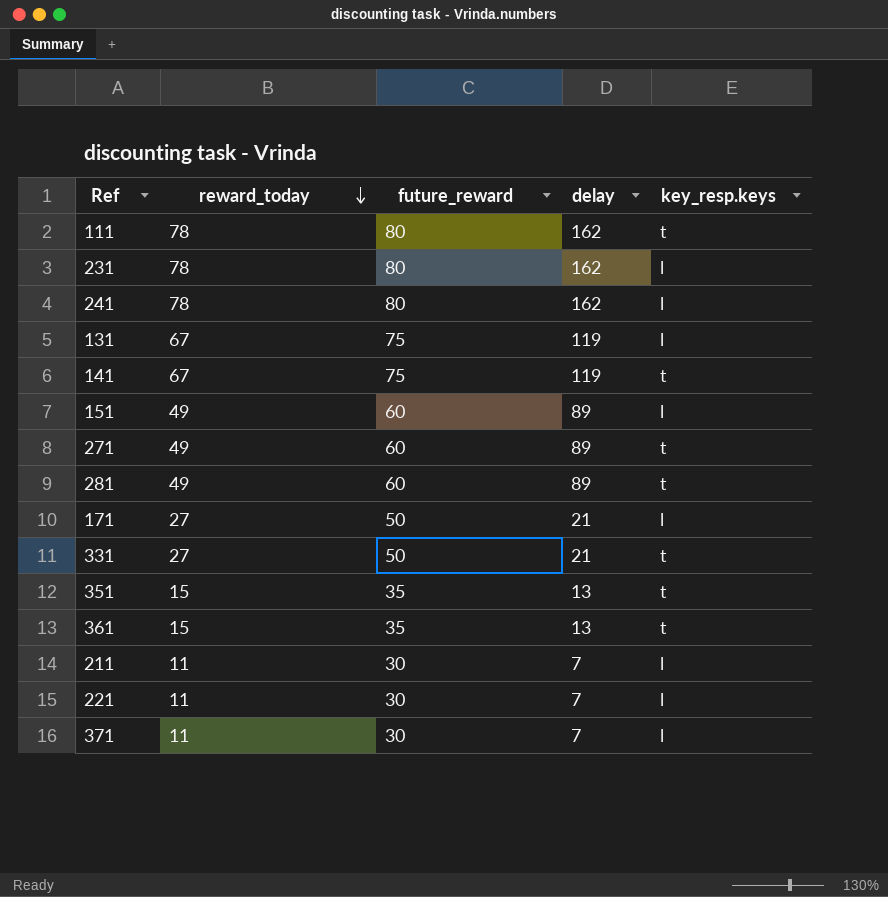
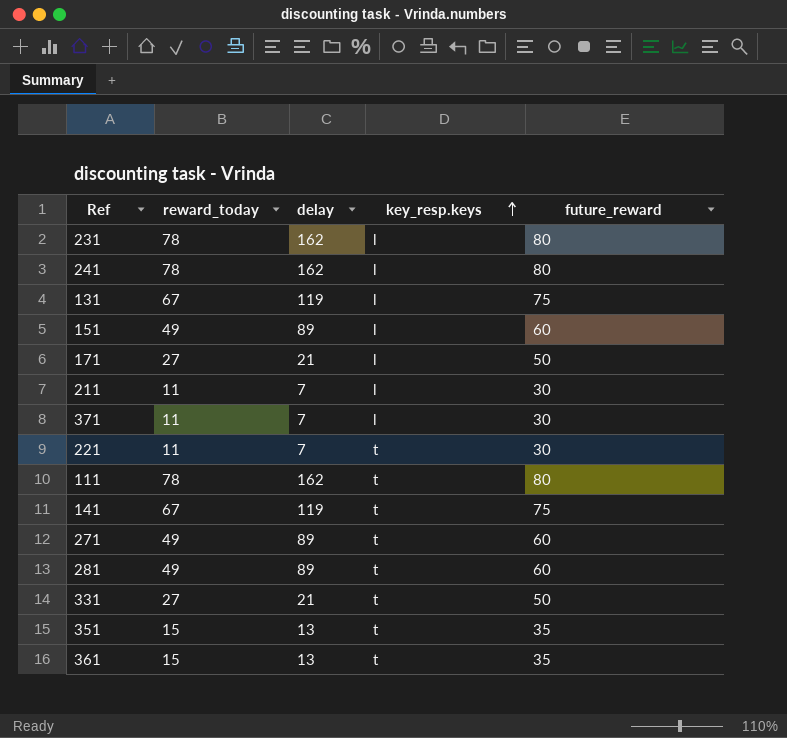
row order: reward_today descending -> key_resp.keys ascending
column future_reward | position: 3 -> 5
221 | key_resp.keys: l -> t

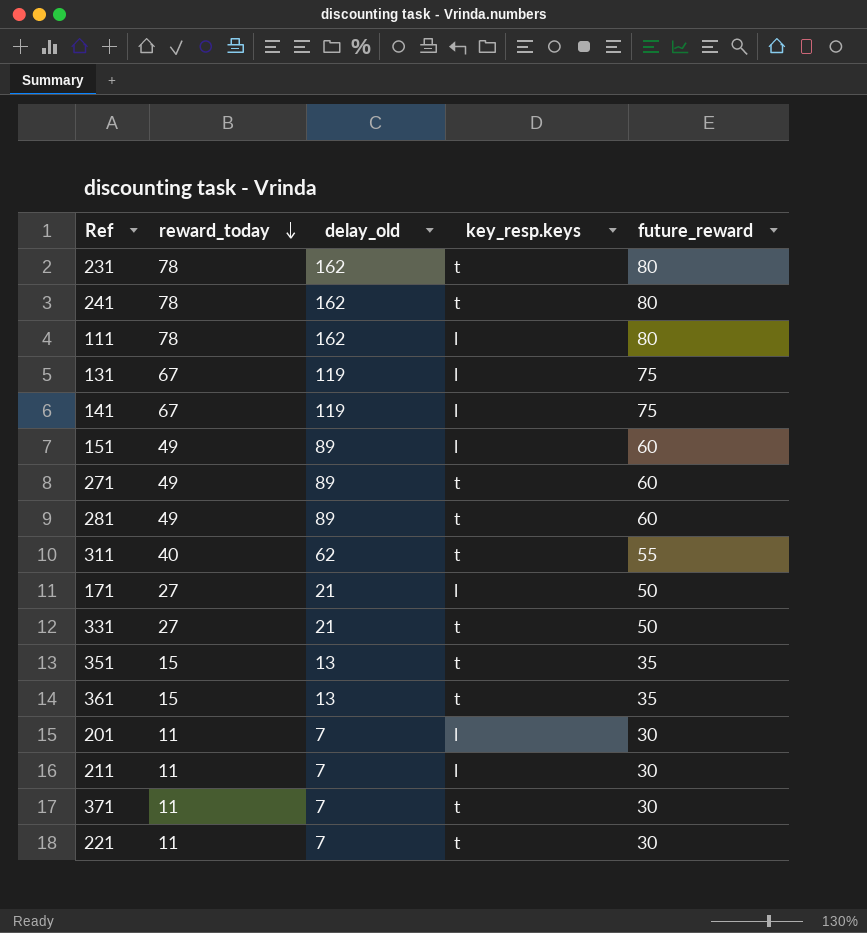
row order: key_resp.keys ascending -> reward_today descending
column name: delay -> delay_old
231 | key_resp.keys: l -> t
241 | key_resp.keys: l -> t
111 | key_resp.keys: t -> l
141 | key_resp.keys: t -> l
row 311: none -> 40 | 62 | t | 55
row 201: none -> 11 | 7 | l | 30
371 | key_resp.keys: l -> t

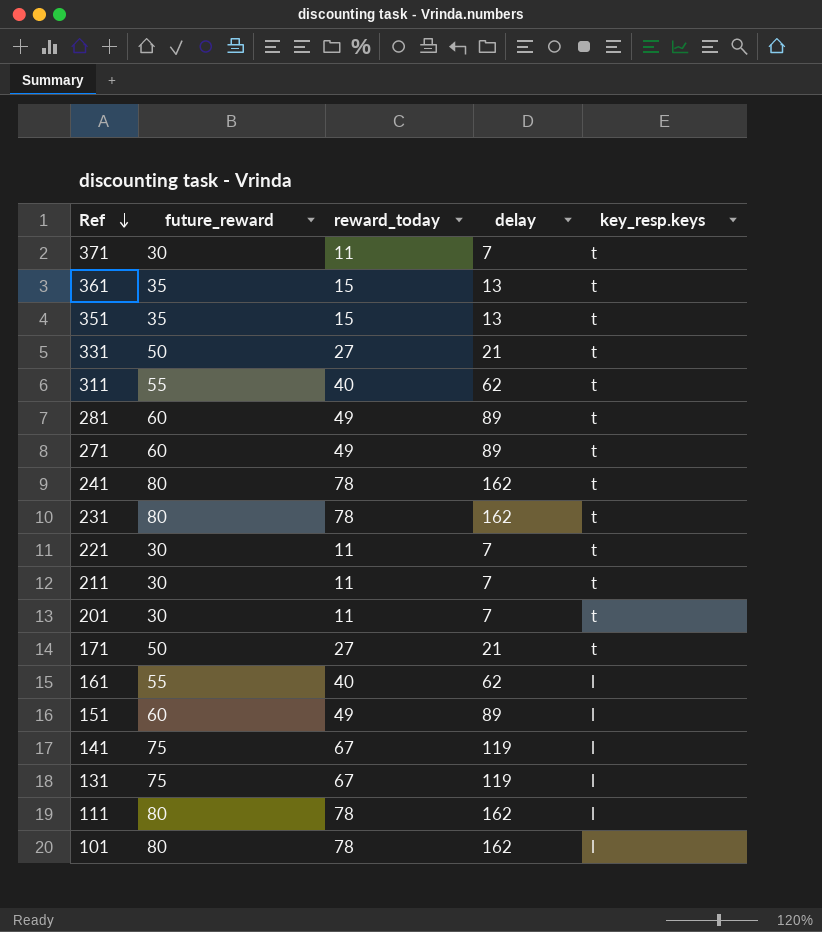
row order: reward_today descending -> Ref descending
column future_reward | position: 5 -> 2
column name: delay_old -> delay
211 | key_resp.keys: l -> t
201 | key_resp.keys: l -> t
171 | key_resp.keys: l -> t
row 161: none -> 55 | 40 | 62 | l
row 101: none -> 80 | 78 | 162 | l

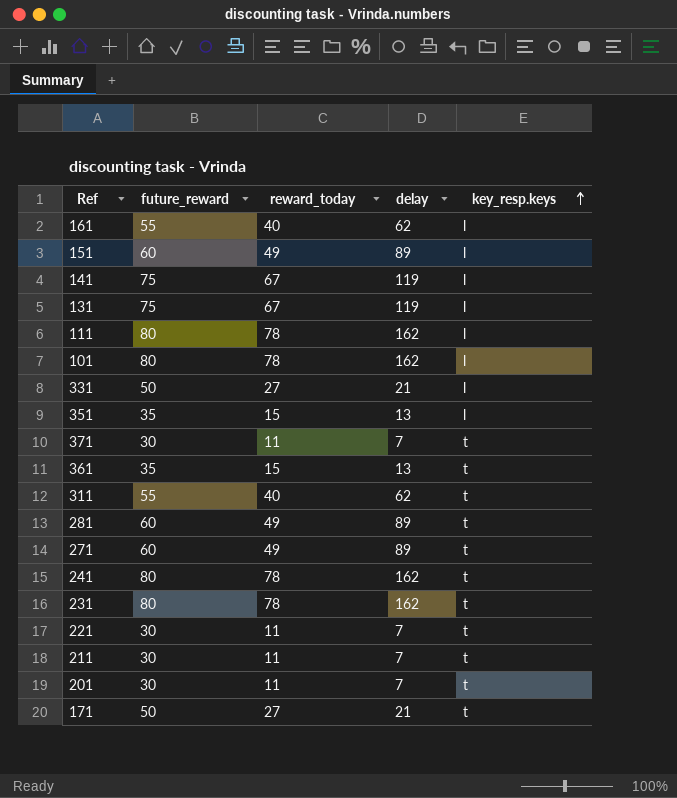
row order: Ref descending -> key_resp.keys ascending
331 | key_resp.keys: t -> l
351 | key_resp.keys: t -> l

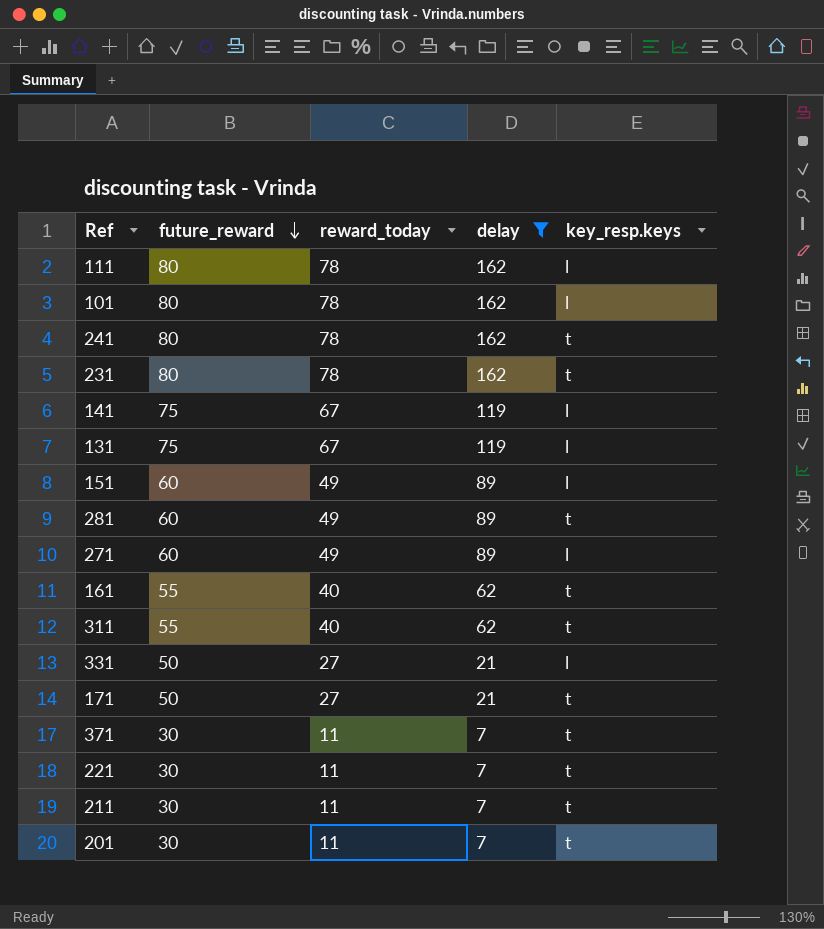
filter: none -> delay != 13
row order: key_resp.keys ascending -> future_reward descending
271 | key_resp.keys: t -> l
161 | key_resp.keys: l -> t

